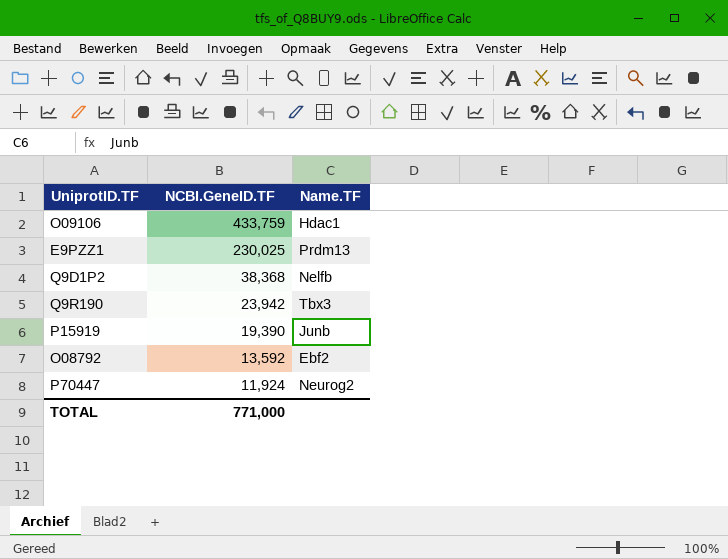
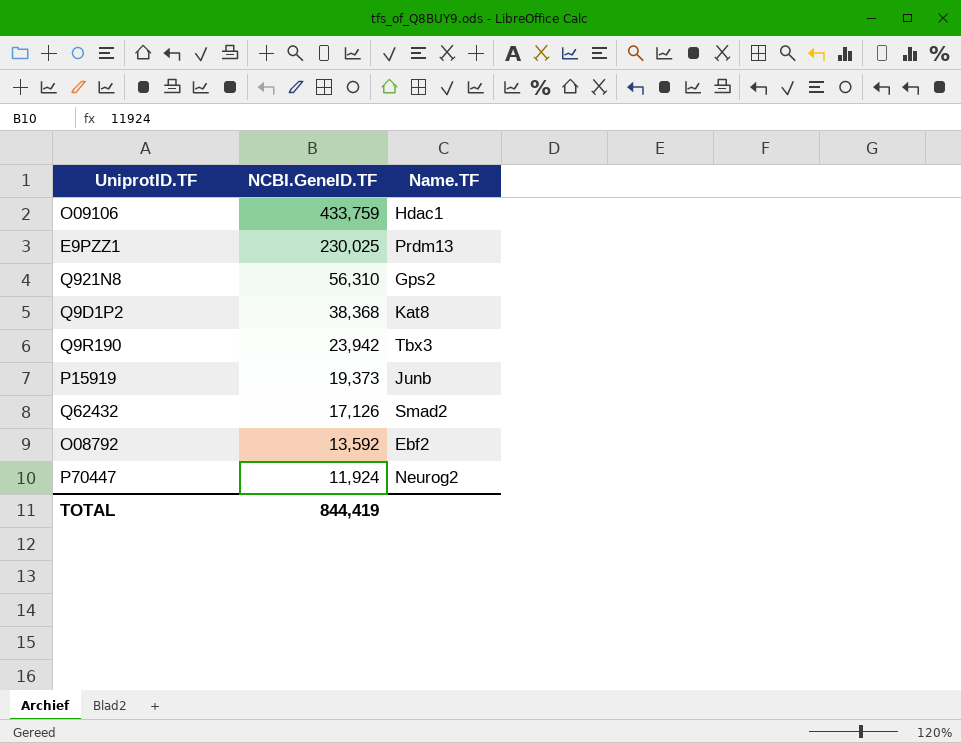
row Q921N8: none -> 56,310 | Gps2
Q9D1P2 | Name.TF: Nelfb -> Kat8
P15919 | NCBI.GeneID.TF: 19,390 -> 19,373
row Q62432: none -> 17,126 | Smad2
TOTAL | NCBI.GeneID.TF: 771,000 -> 844,419

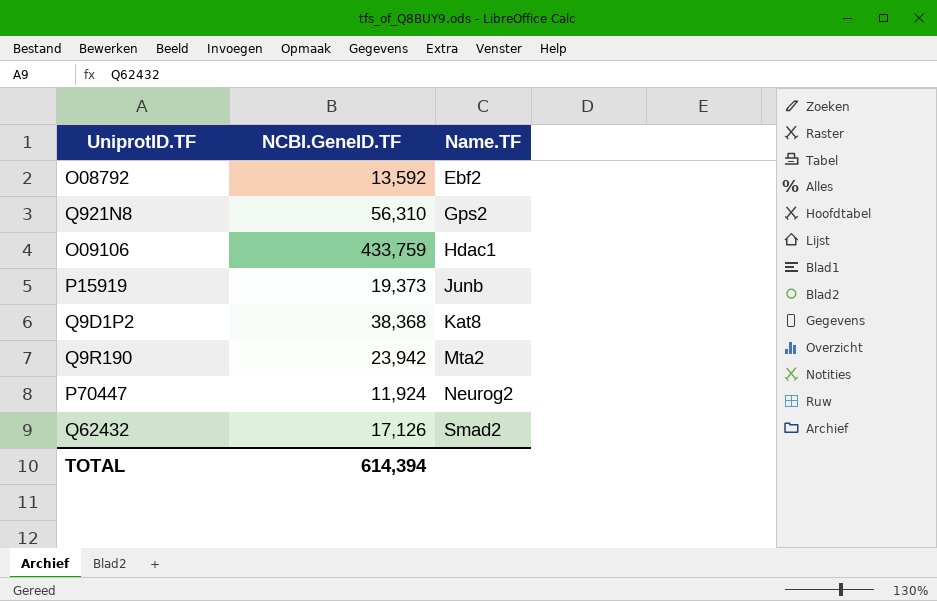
row order: NCBI.GeneID.TF descending -> Name.TF ascending
row E9PZZ1: 230,025 | Prdm13 -> none
Q9R190 | Name.TF: Tbx3 -> Mta2
TOTAL | NCBI.GeneID.TF: 844,419 -> 614,394

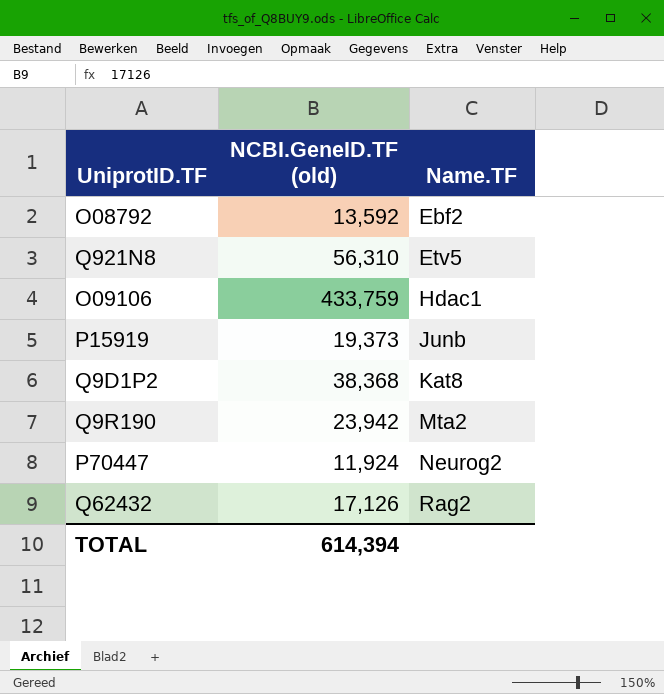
column name: NCBI.GeneID.TF -> NCBI.GeneID.TF (old)
Q921N8 | Name.TF: Gps2 -> Etv5
Q62432 | Name.TF: Smad2 -> Rag2

